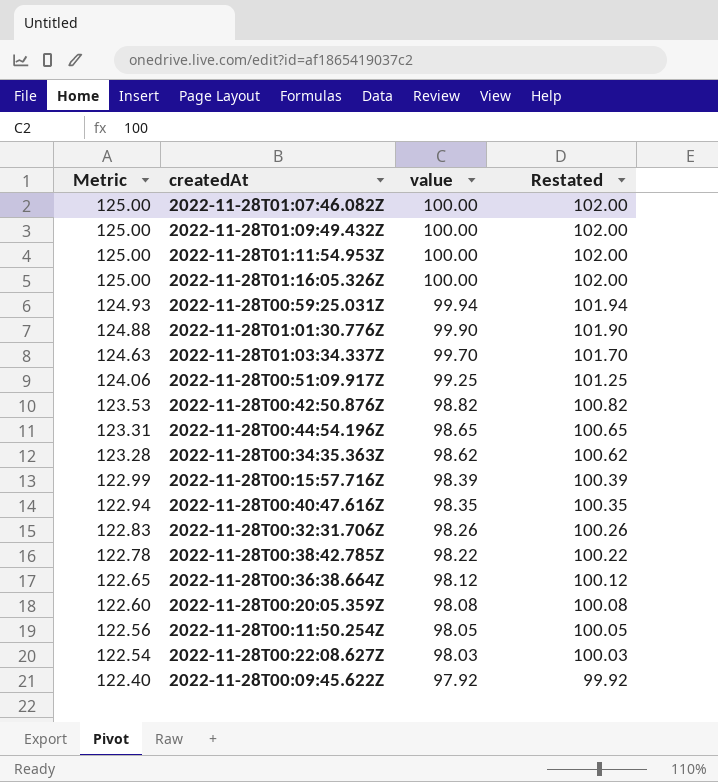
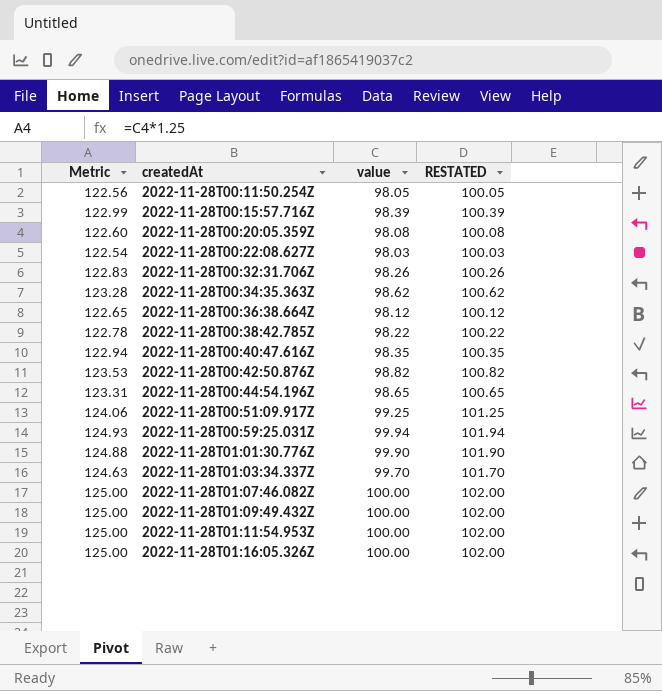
row order: Metric descending -> createdAt ascending
column name: Restated -> RESTATED
row 2022-11-28T00:09:45.622Z: 122.40 | 97.92 | 99.92 -> none

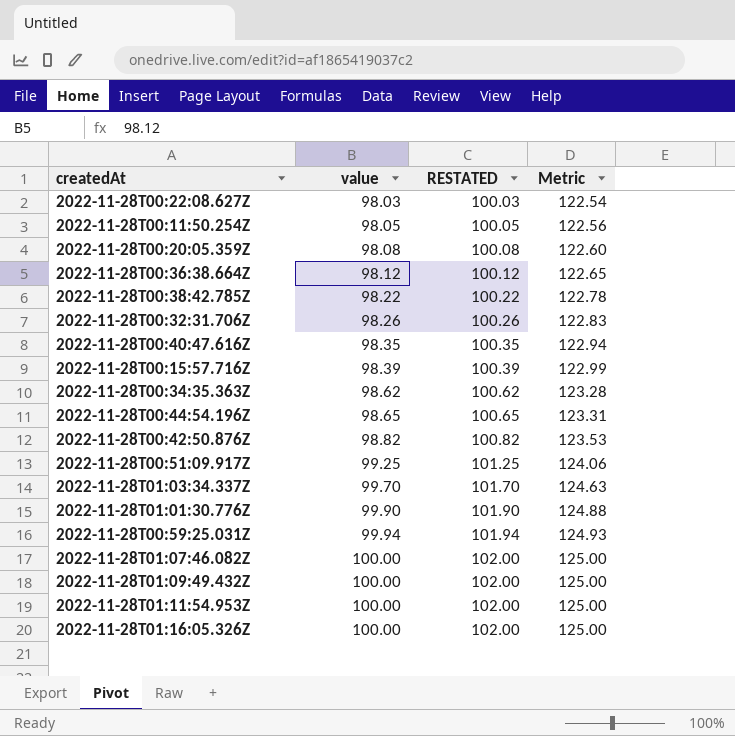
row order: createdAt ascending -> value ascending
column Metric | position: 1 -> 4

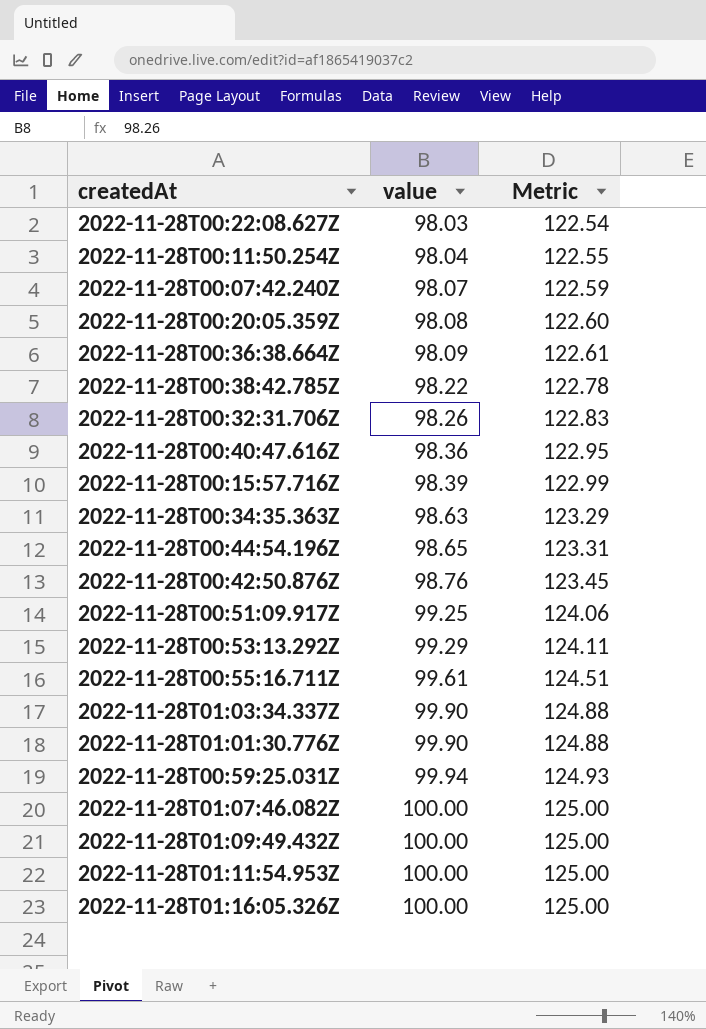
column RESTATED | formula: [value] + 2 -> none
2022-11-28T00:11:50.254Z | value: 98.05 -> 98.04
2022-11-28T00:11:50.254Z | Metric: 122.56 -> 122.55
row 2022-11-28T00:07:42.240Z: none -> 98.07 | 122.59
2022-11-28T00:36:38.664Z | value: 98.12 -> 98.09
2022-11-28T00:36:38.664Z | Metric: 122.65 -> 122.61
2022-11-28T00:40:47.616Z | value: 98.35 -> 98.36
2022-11-28T00:40:47.616Z | Metric: 122.94 -> 122.95
2022-11-28T00:34:35.363Z | value: 98.62 -> 98.63
2022-11-28T00:34:35.363Z | Metric: 123.28 -> 123.29
2022-11-28T00:42:50.876Z | value: 98.82 -> 98.76
2022-11-28T00:42:50.876Z | Metric: 123.53 -> 123.45
row 2022-11-28T00:53:13.292Z: none -> 99.29 | 124.11
row 2022-11-28T00:55:16.711Z: none -> 99.61 | 124.51
2022-11-28T01:03:34.337Z | value: 99.70 -> 99.90
2022-11-28T01:03:34.337Z | Metric: 124.63 -> 124.88

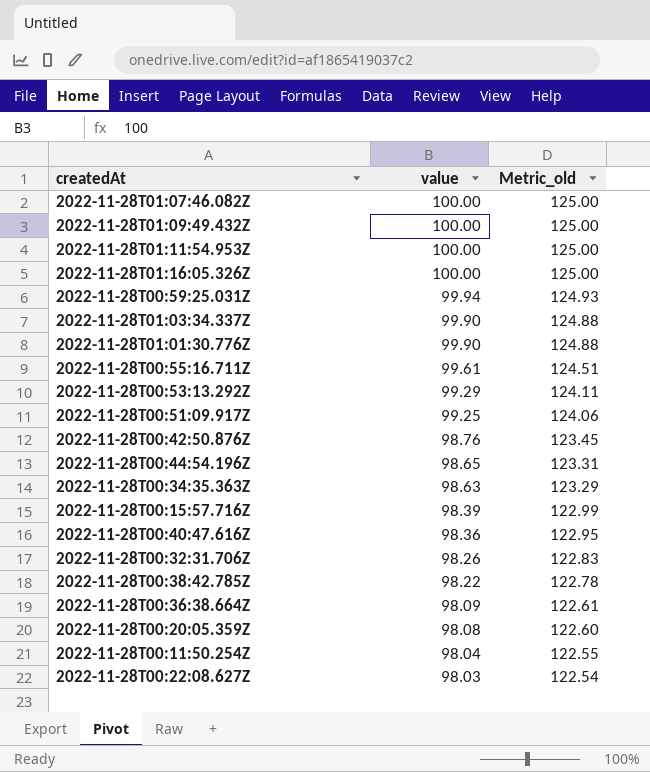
row order: value ascending -> value descending
column name: Metric -> Metric_old
row 2022-11-28T00:07:42.240Z: 98.07 | 122.59 -> none

